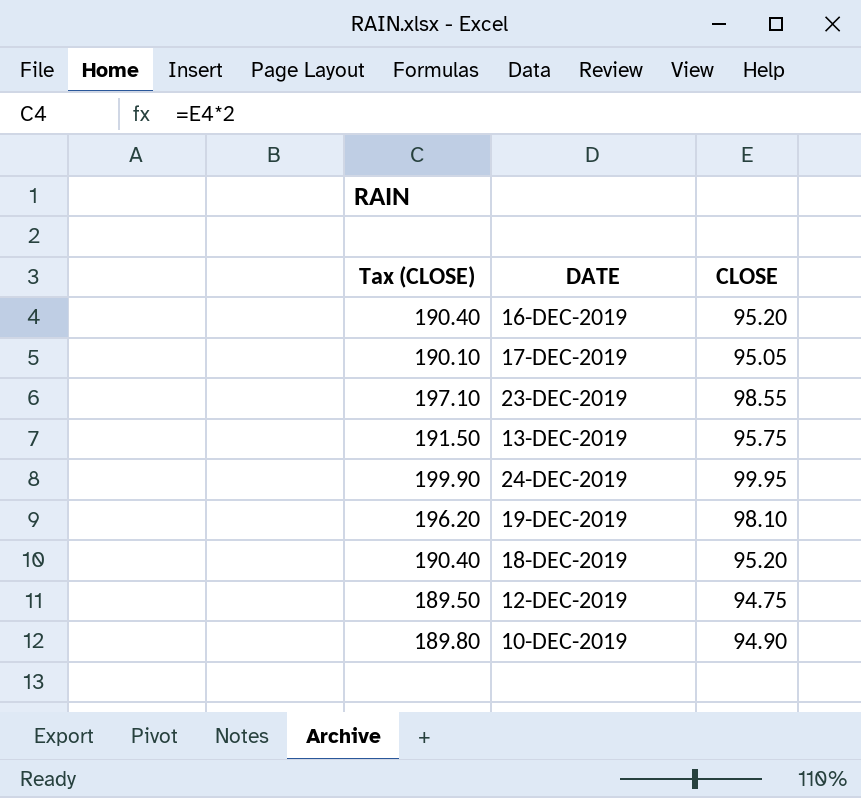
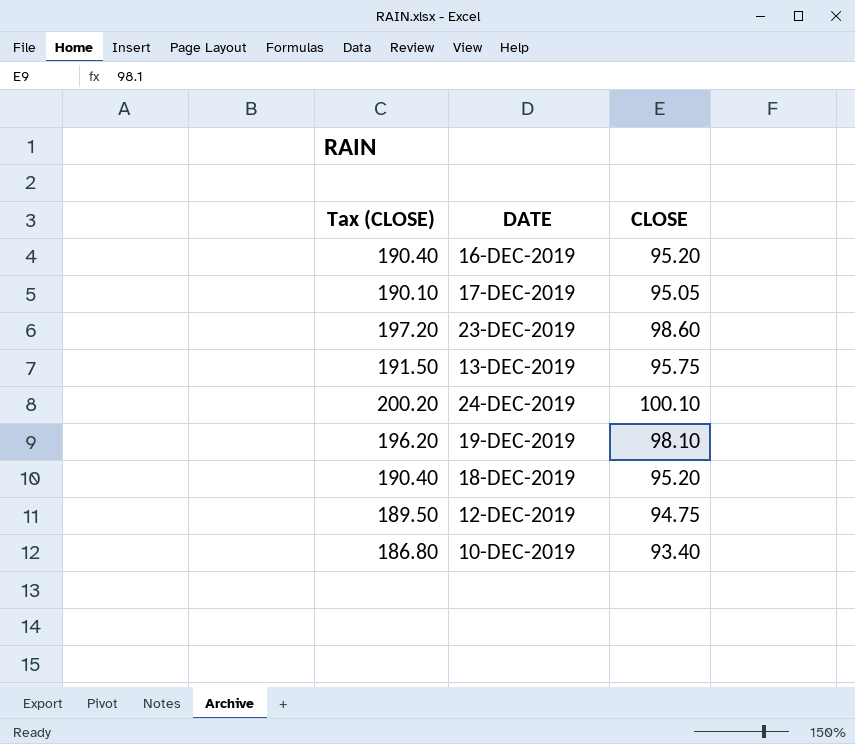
23-DEC-2019 | Tax (CLOSE): 197.10 -> 197.20
23-DEC-2019 | CLOSE: 98.55 -> 98.60
24-DEC-2019 | Tax (CLOSE): 199.90 -> 200.20
24-DEC-2019 | CLOSE: 99.95 -> 100.10
10-DEC-2019 | Tax (CLOSE): 189.80 -> 186.80
10-DEC-2019 | CLOSE: 94.90 -> 93.40

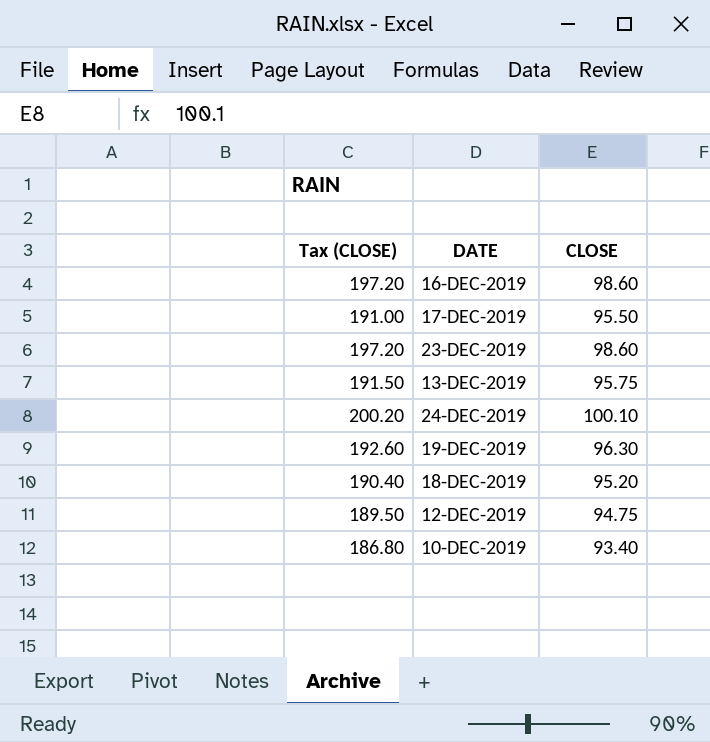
16-DEC-2019 | Tax (CLOSE): 190.40 -> 197.20
16-DEC-2019 | CLOSE: 95.20 -> 98.60
17-DEC-2019 | Tax (CLOSE): 190.10 -> 191.00
17-DEC-2019 | CLOSE: 95.05 -> 95.50
19-DEC-2019 | Tax (CLOSE): 196.20 -> 192.60
19-DEC-2019 | CLOSE: 98.10 -> 96.30

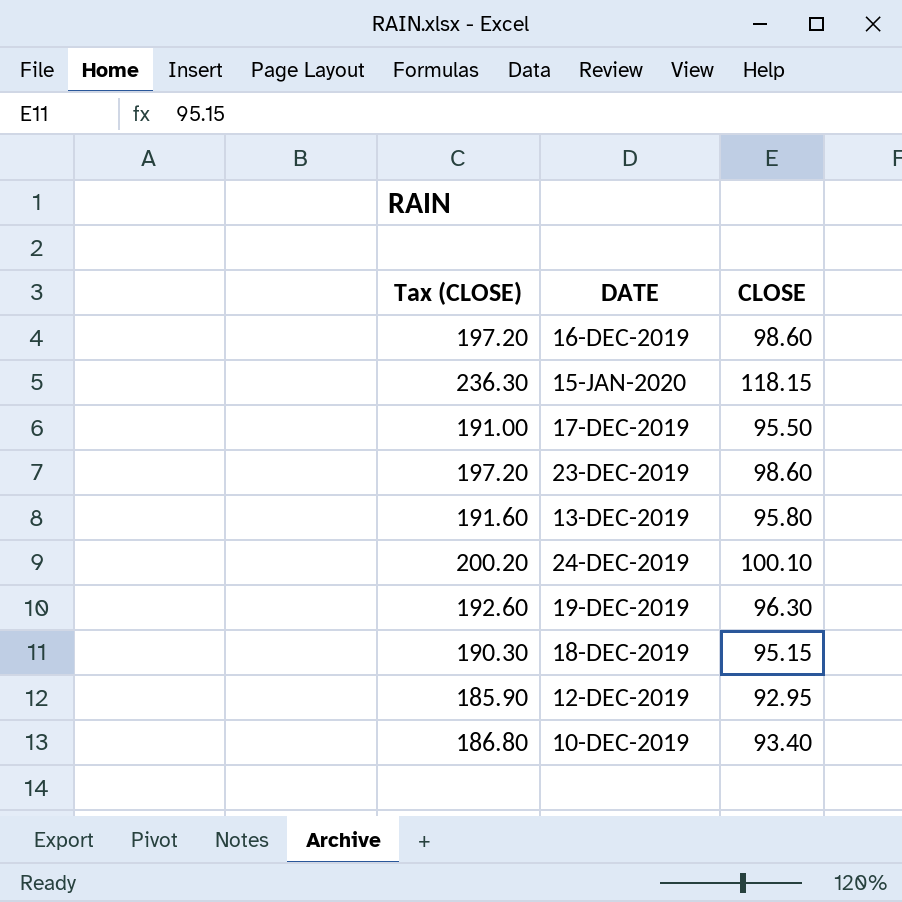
row 15-JAN-2020: none -> 236.30 | 118.15
13-DEC-2019 | Tax (CLOSE): 191.50 -> 191.60
13-DEC-2019 | CLOSE: 95.75 -> 95.80
18-DEC-2019 | Tax (CLOSE): 190.40 -> 190.30
18-DEC-2019 | CLOSE: 95.20 -> 95.15
12-DEC-2019 | Tax (CLOSE): 189.50 -> 185.90
12-DEC-2019 | CLOSE: 94.75 -> 92.95

